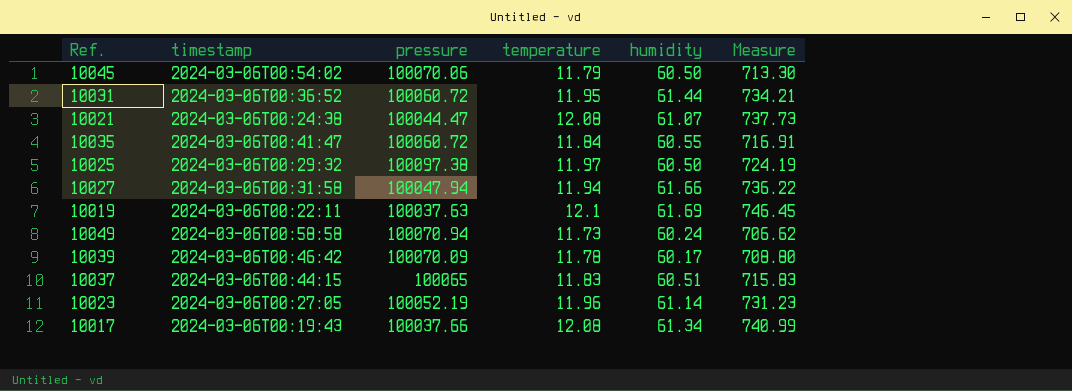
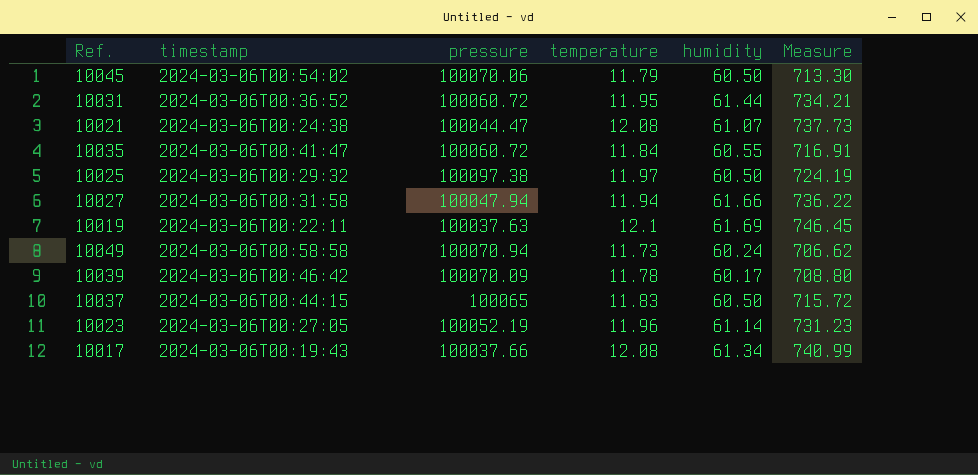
10037 | humidity: 60.51 -> 60.50
10037 | Measure: 715.83 -> 715.72

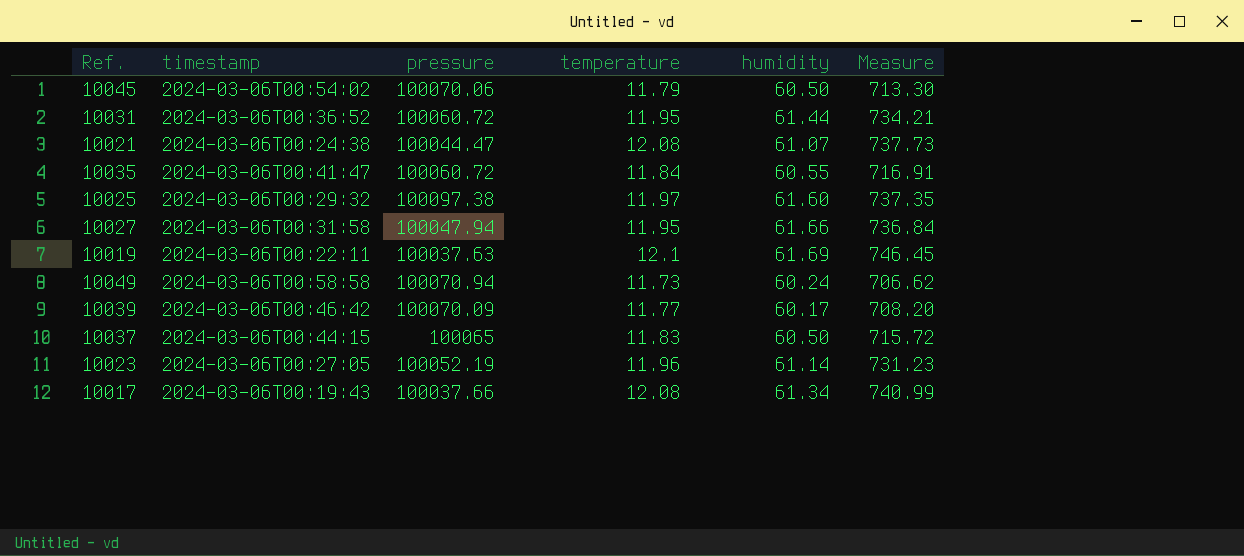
10025 | humidity: 60.50 -> 61.60
10025 | Measure: 724.19 -> 737.35
10027 | temperature: 11.94 -> 11.95
10027 | Measure: 736.22 -> 736.84
10039 | temperature: 11.78 -> 11.77
10039 | Measure: 708.80 -> 708.20

